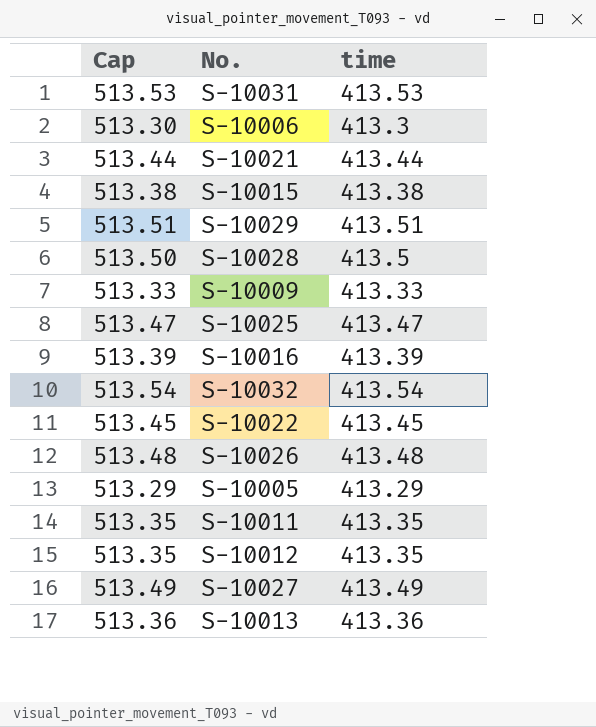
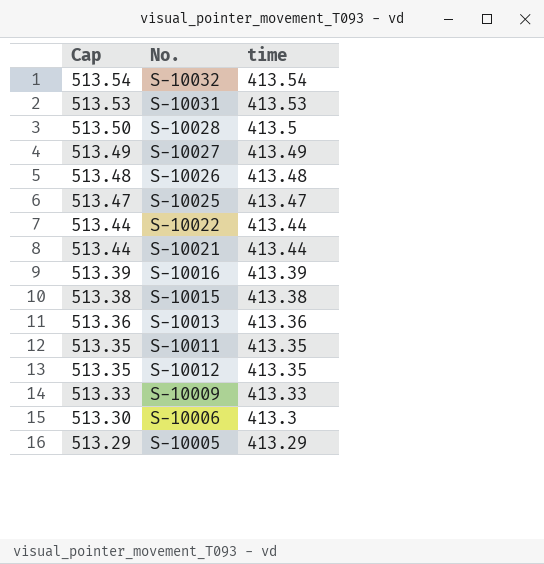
row order: none -> Cap descending
row S-10029: 513.51 | 413.51 -> none
S-10022 | Cap: 513.45 -> 513.44
S-10022 | time: 413.45 -> 413.44

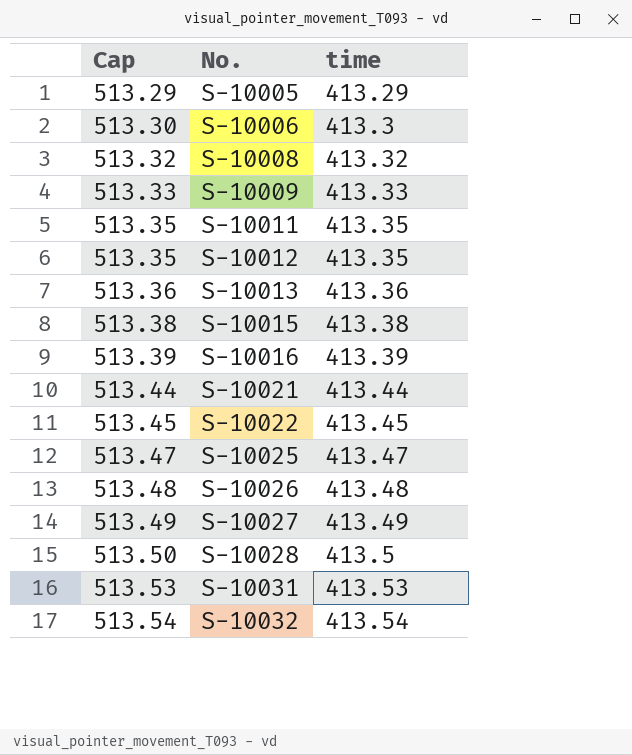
row order: Cap descending -> Cap ascending
row S-10008: none -> 513.32 | 413.32
S-10022 | Cap: 513.44 -> 513.45
S-10022 | time: 413.44 -> 413.45

